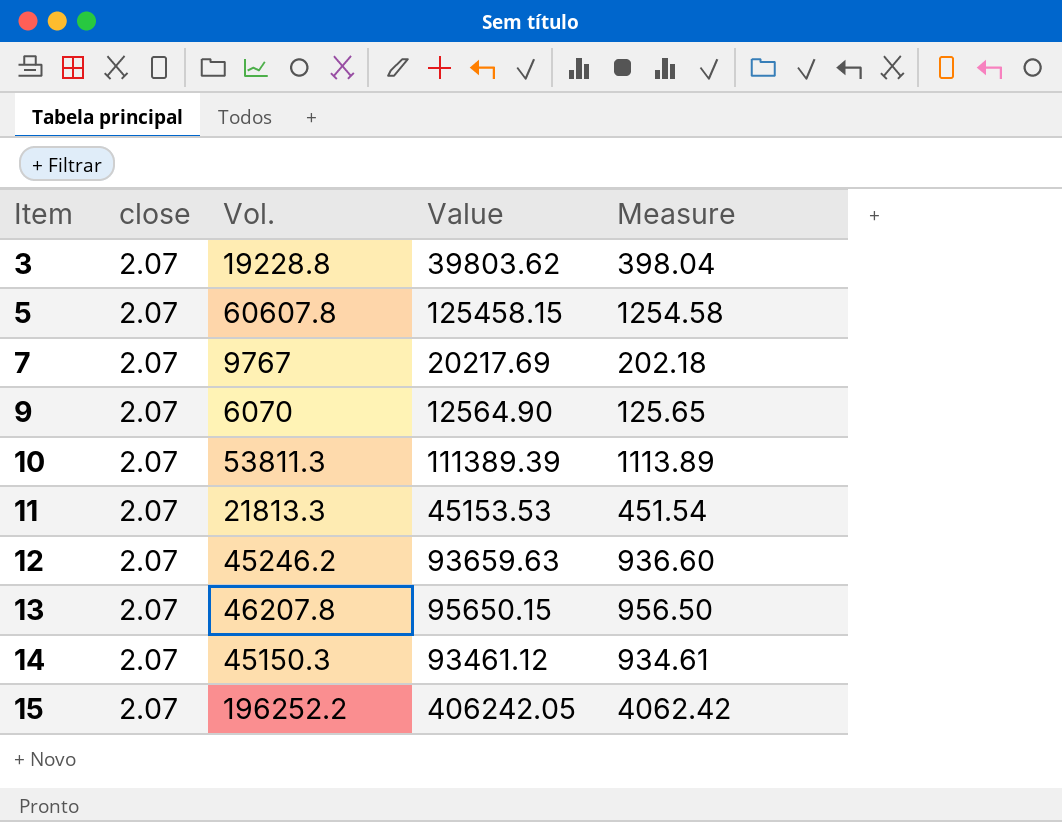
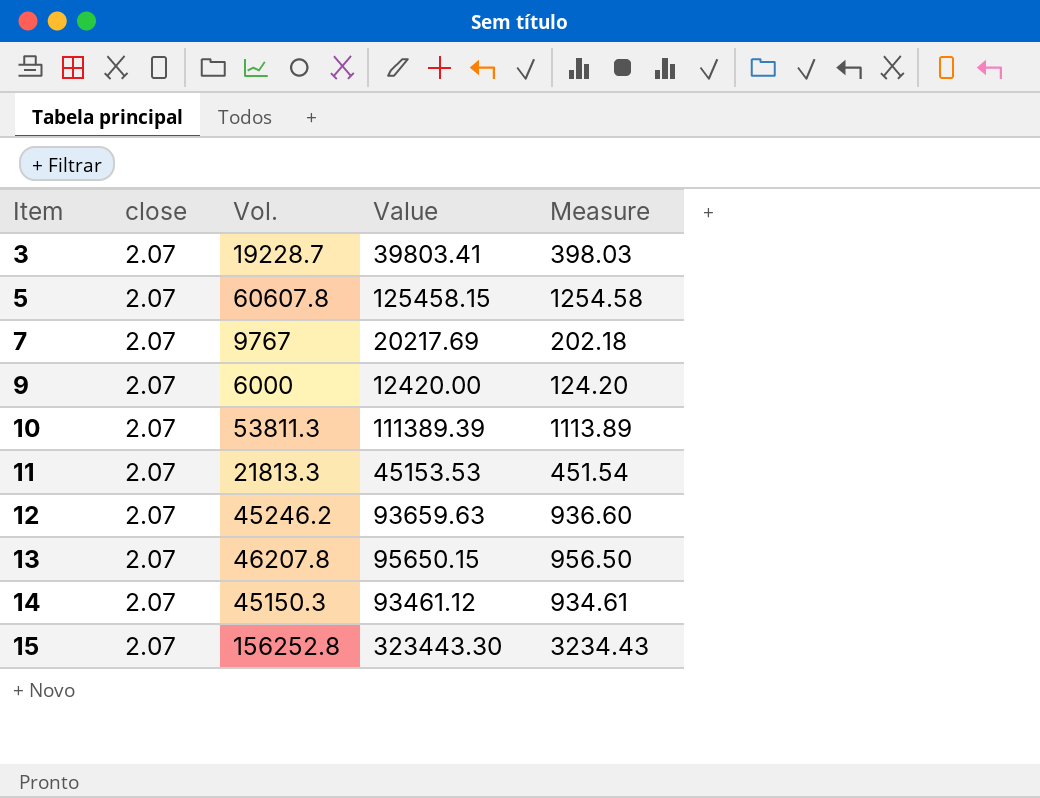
3 | Vol.: 19228.8 -> 19228.7
3 | Value: 39803.62 -> 39803.41
3 | Measure: 398.04 -> 398.03
9 | Vol.: 6070 -> 6000
9 | Value: 12564.90 -> 12420.00
9 | Measure: 125.65 -> 124.20
15 | Vol.: 196252.2 -> 156252.8
15 | Value: 406242.05 -> 323443.30
15 | Measure: 4062.42 -> 3234.43

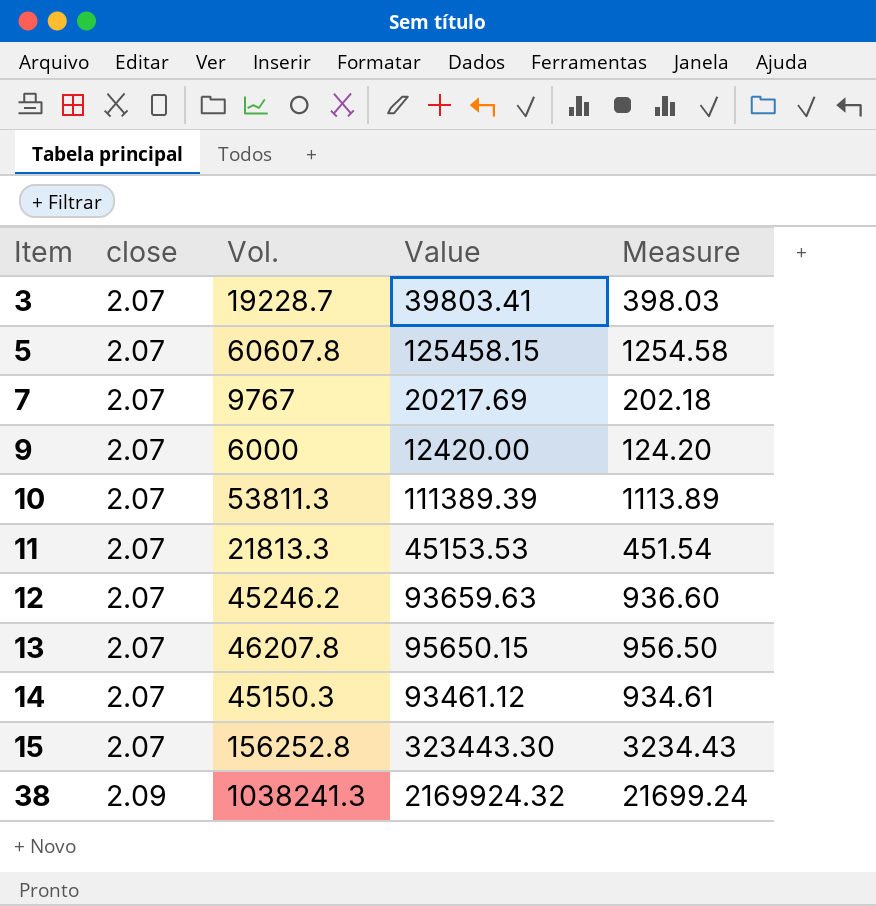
row 38: none -> 2.09 | 1038241.3 | 2169924.32 | 21699.24

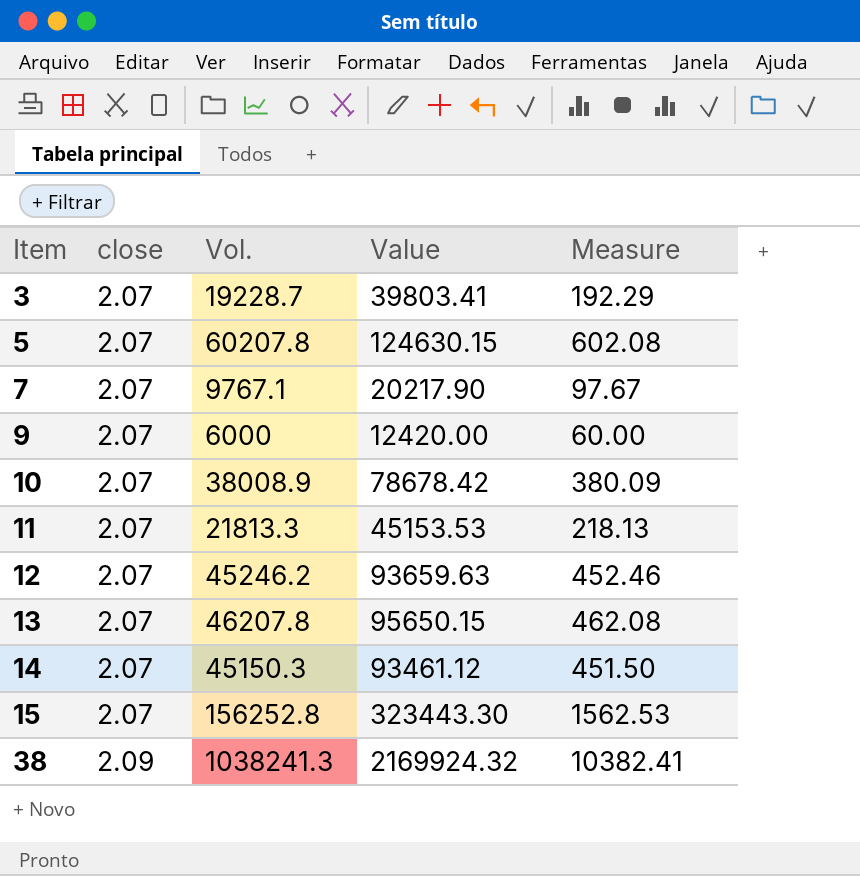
column Measure | formula: [Value] * 0.01 -> [Vol.] * 0.01
5 | Vol.: 60607.8 -> 60207.8
5 | Value: 125458.15 -> 124630.15
7 | Vol.: 9767 -> 9767.1
7 | Value: 20217.69 -> 20217.90
10 | Vol.: 53811.3 -> 38008.9
10 | Value: 111389.39 -> 78678.42

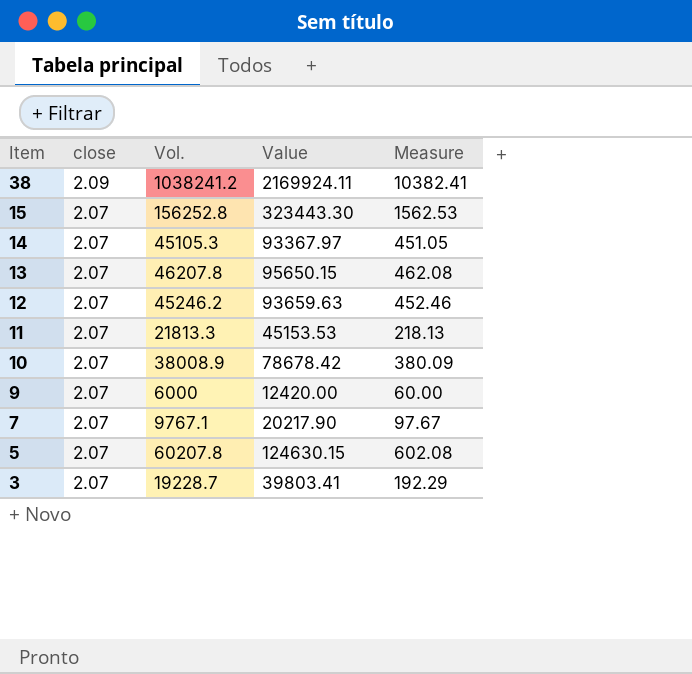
row order: Item ascending -> Item descending
38 | Vol.: 1038241.3 -> 1038241.2
38 | Value: 2169924.32 -> 2169924.11
14 | Vol.: 45150.3 -> 45105.3
14 | Value: 93461.12 -> 93367.97
14 | Measure: 451.50 -> 451.05

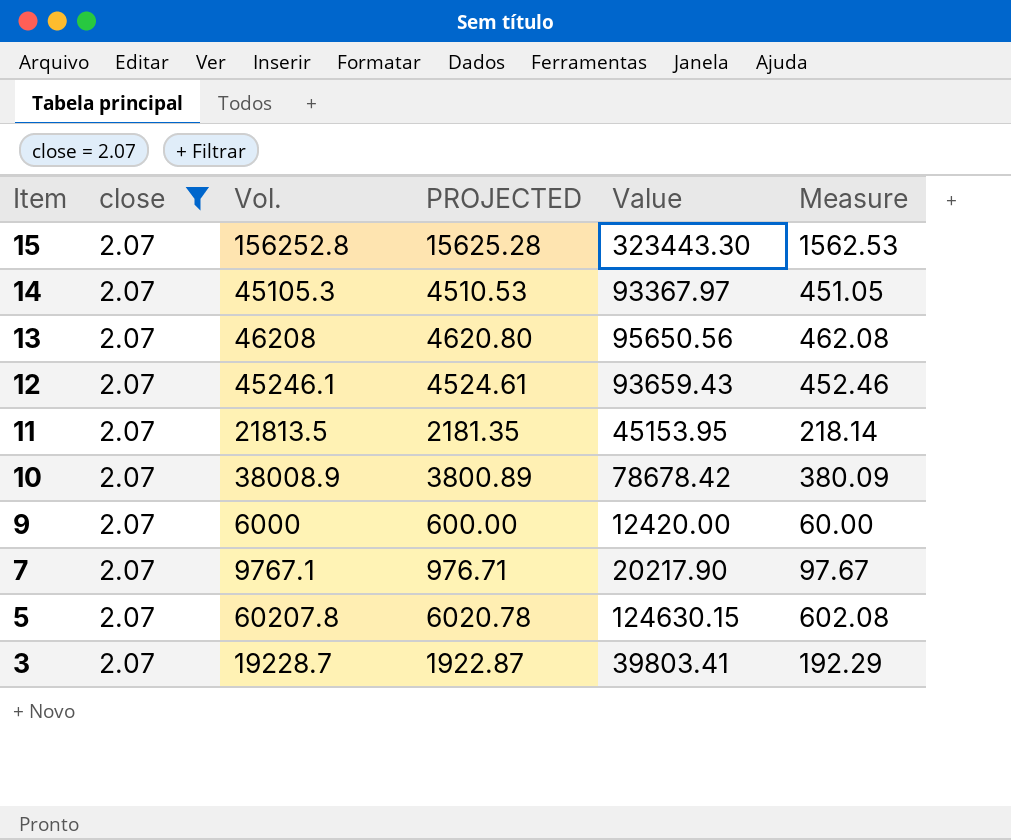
filter: none -> close = 2.07
column PROJECTED | formula: none -> [Vol.] * 0.1
13 | Vol.: 46207.8 -> 46208
13 | Value: 95650.15 -> 95650.56
12 | Vol.: 45246.2 -> 45246.1
12 | Value: 93659.63 -> 93659.43
11 | Vol.: 21813.3 -> 21813.5
11 | Value: 45153.53 -> 45153.95
11 | Measure: 218.13 -> 218.14

